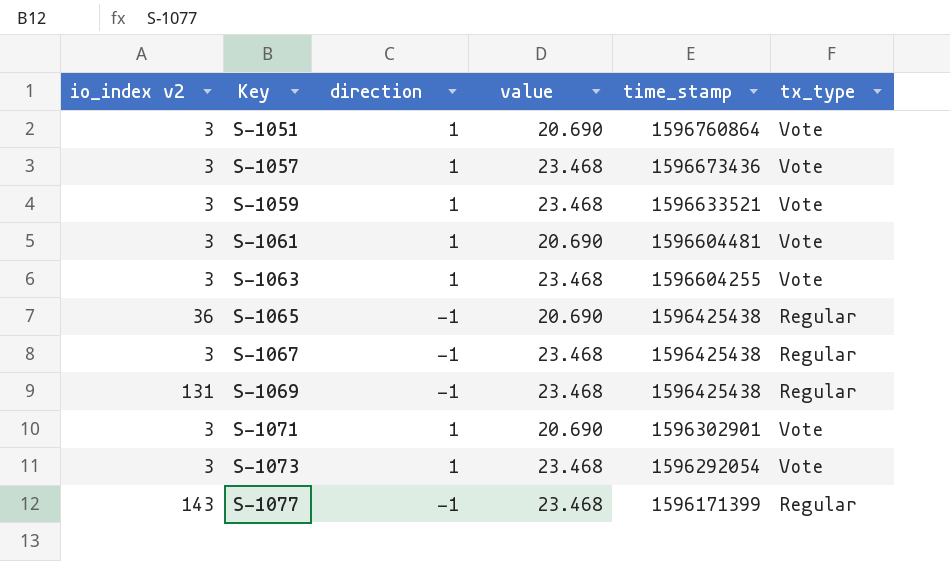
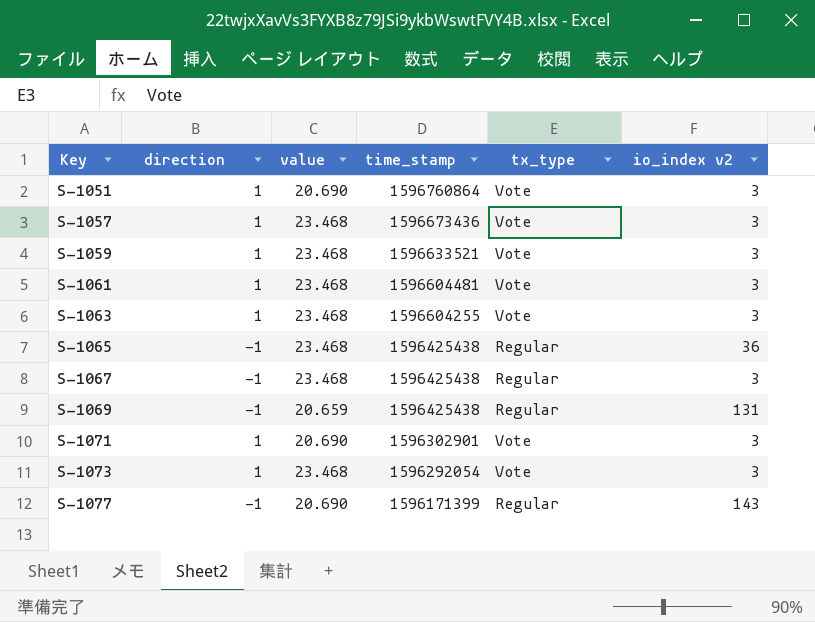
column io_index v2 | position: 1 -> 6
S-1061 | value: 20.690 -> 23.468
S-1065 | value: 20.690 -> 23.468
S-1069 | value: 23.468 -> 20.659
S-1077 | value: 23.468 -> 20.690

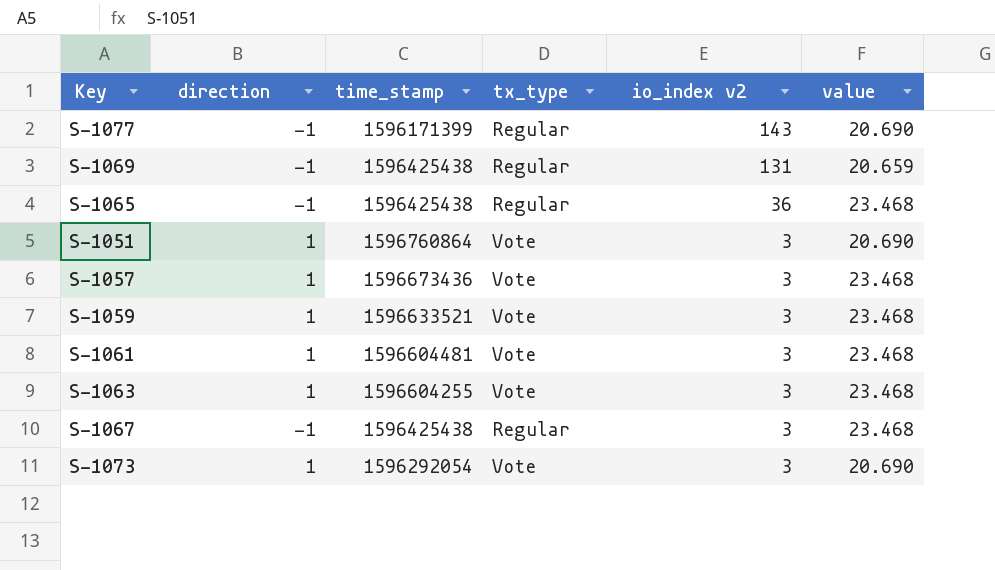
row order: Key ascending -> io_index v2 descending
column value | position: 3 -> 6
row S-1071: 1 | 20.690 | 1596302901 | Vote | 3 -> none
S-1073 | value: 23.468 -> 20.690

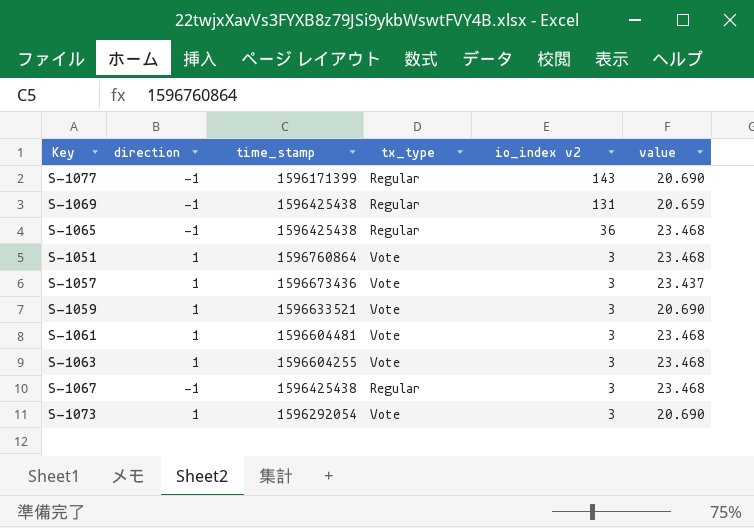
S-1051 | value: 20.690 -> 23.468
S-1057 | value: 23.468 -> 23.437
S-1059 | value: 23.468 -> 20.690

